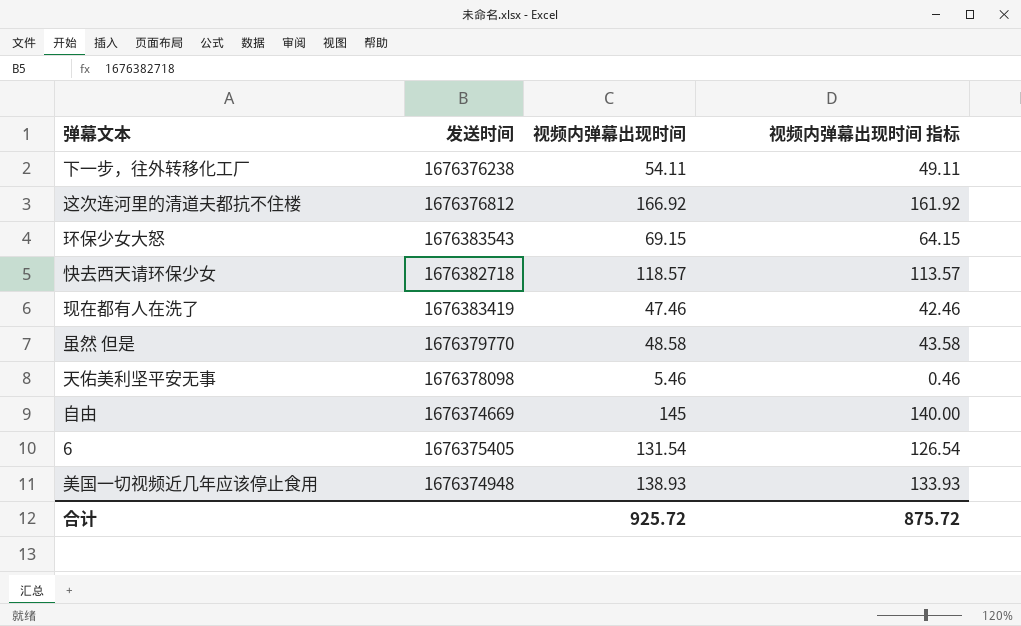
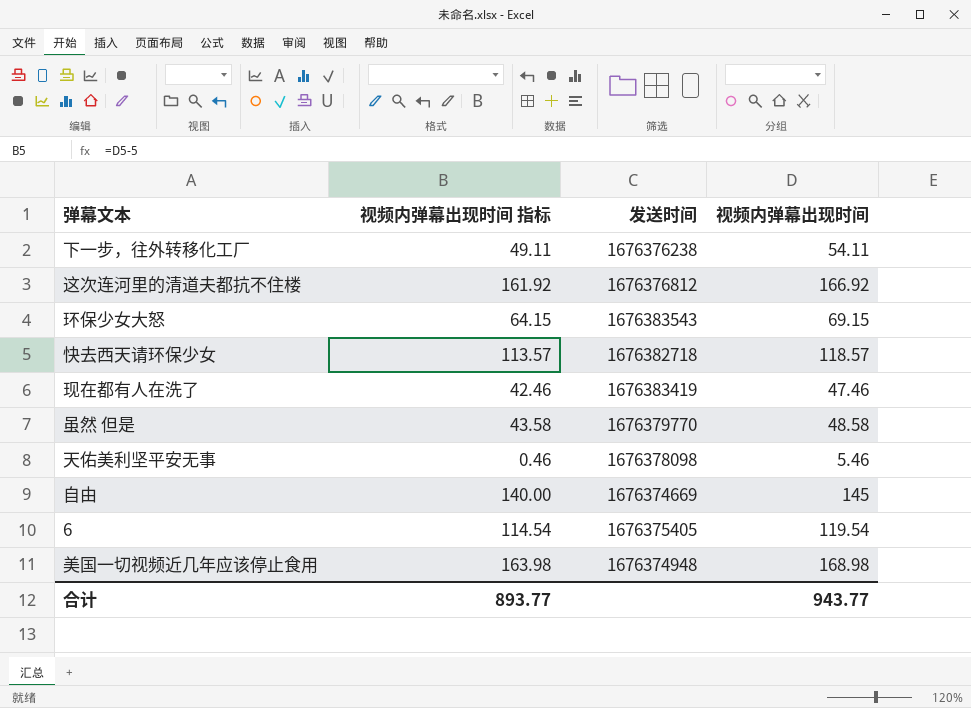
column 视频内弹幕出现时间 指标 | position: 4 -> 2
6 | 视频内弹幕出现时间 指标: 126.54 -> 114.54
6 | 视频内弹幕出现时间: 131.54 -> 119.54
美国一切视频近几年应该停止食用 | 视频内弹幕出现时间 指标: 133.93 -> 163.98
美国一切视频近几年应该停止食用 | 视频内弹幕出现时间: 138.93 -> 168.98
合计 | 视频内弹幕出现时间 指标: 875.72 -> 893.77
合计 | 视频内弹幕出现时间: 925.72 -> 943.77

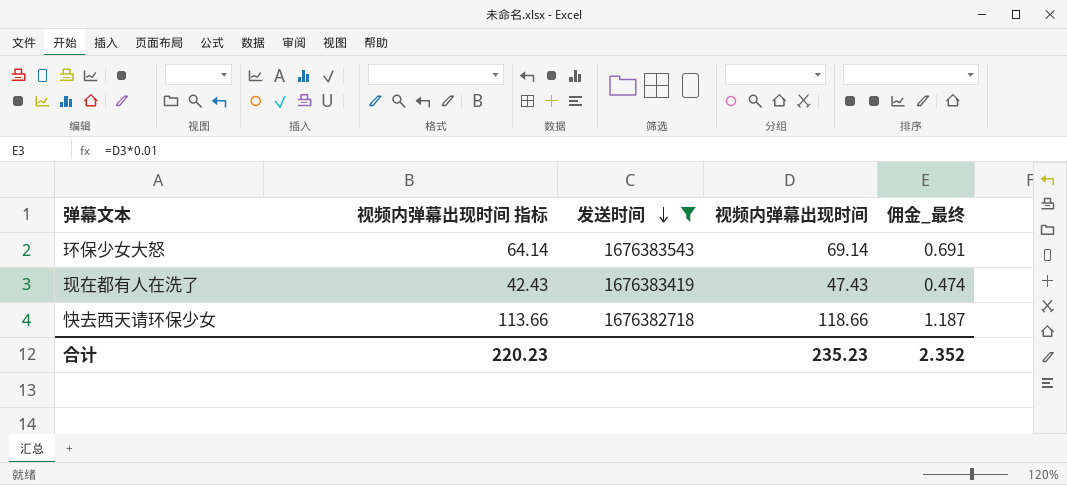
filter: none -> 发送时间 >= 1676382718
row order: none -> 发送时间 descending
column 佣金_最终 | formula: none -> [视频内弹幕出现时间] * 0.01
环保少女大怒 | 视频内弹幕出现时间 指标: 64.15 -> 64.14
环保少女大怒 | 视频内弹幕出现时间: 69.15 -> 69.14
现在都有人在洗了 | 视频内弹幕出现时间 指标: 42.46 -> 42.43
现在都有人在洗了 | 视频内弹幕出现时间: 47.46 -> 47.43
快去西天请环保少女 | 视频内弹幕出现时间 指标: 113.57 -> 113.66
快去西天请环保少女 | 视频内弹幕出现时间: 118.57 -> 118.66
合计 | 视频内弹幕出现时间 指标: 893.77 -> 220.23
合计 | 视频内弹幕出现时间: 943.77 -> 235.23

